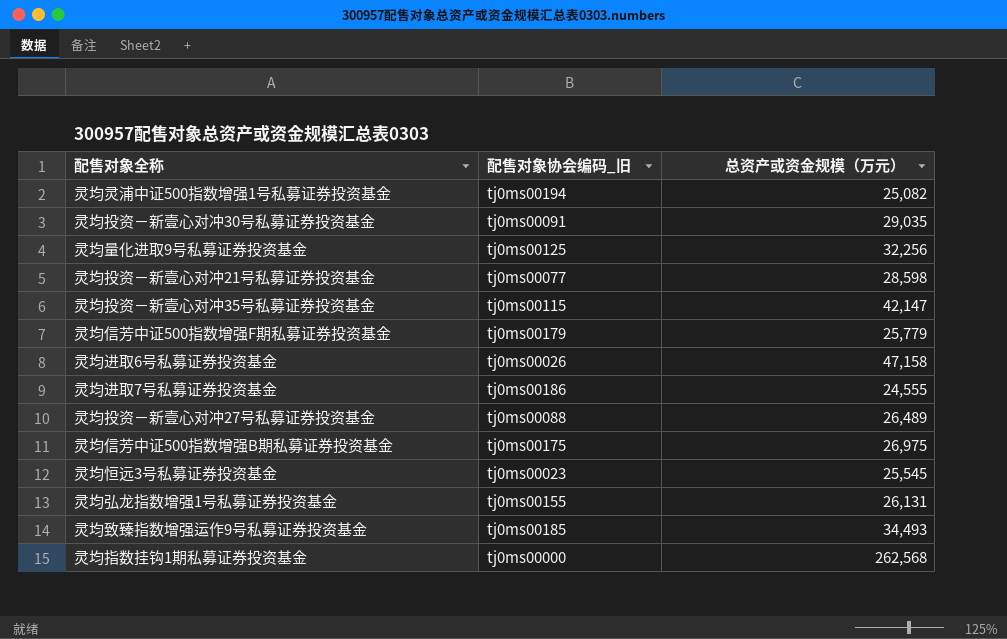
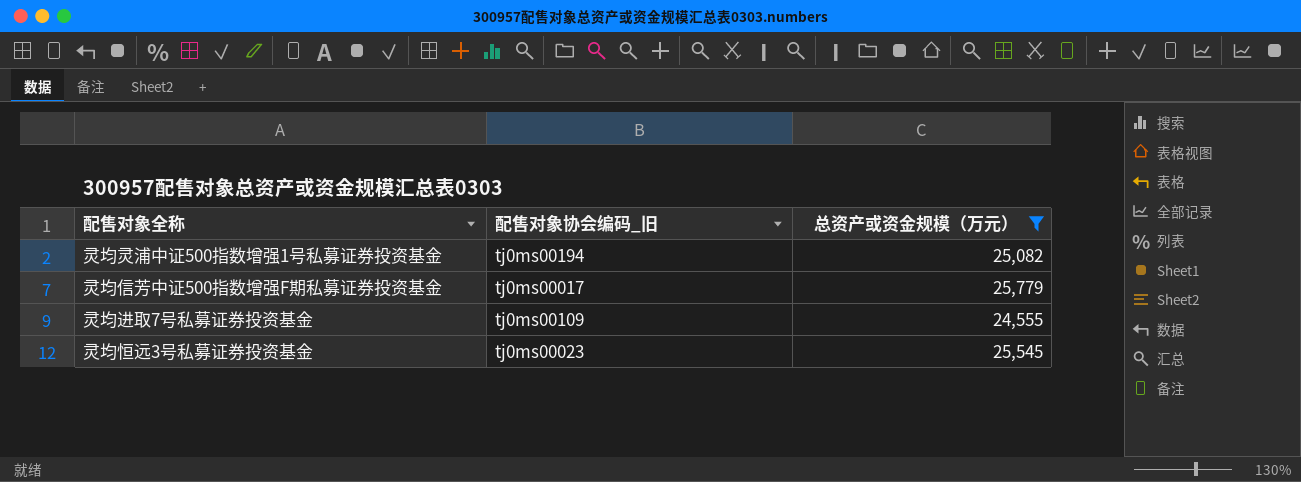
filter: none -> 总资产或资金规模（万元） <= 25,779
灵均信芳中证500指数增强F期私募证券投资基金 | 配售对象协会编码_旧: tj0ms00179 -> tj0ms00017
灵均进取7号私募证券投资基金 | 配售对象协会编码_旧: tj0ms00186 -> tj0ms00109

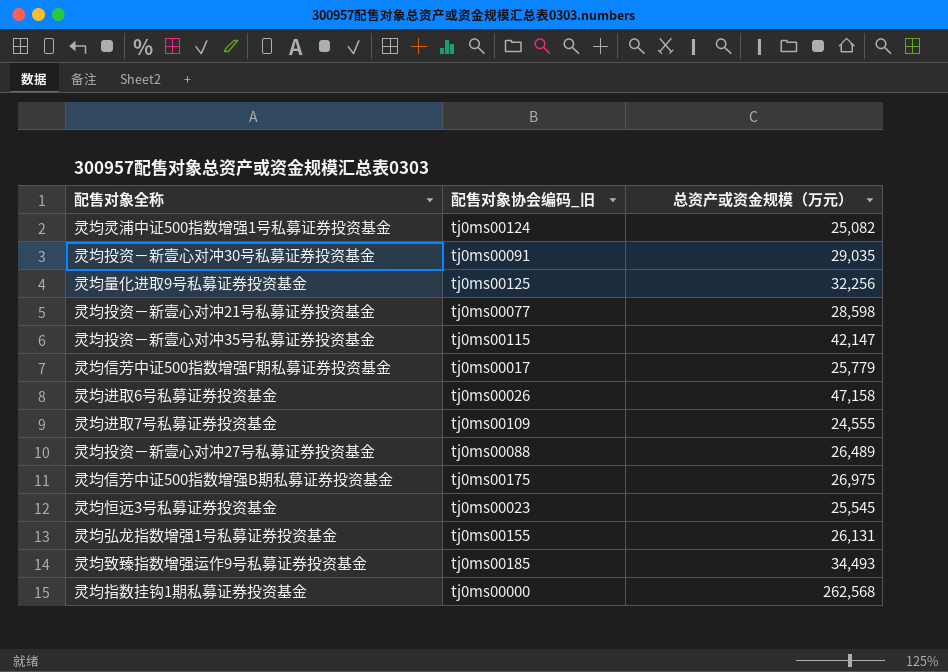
filter: 总资产或资金规模（万元） <= 25,779 -> none
灵均灵浦中证500指数增强1号私募证券投资基金 | 配售对象协会编码_旧: tj0ms00194 -> tj0ms00124

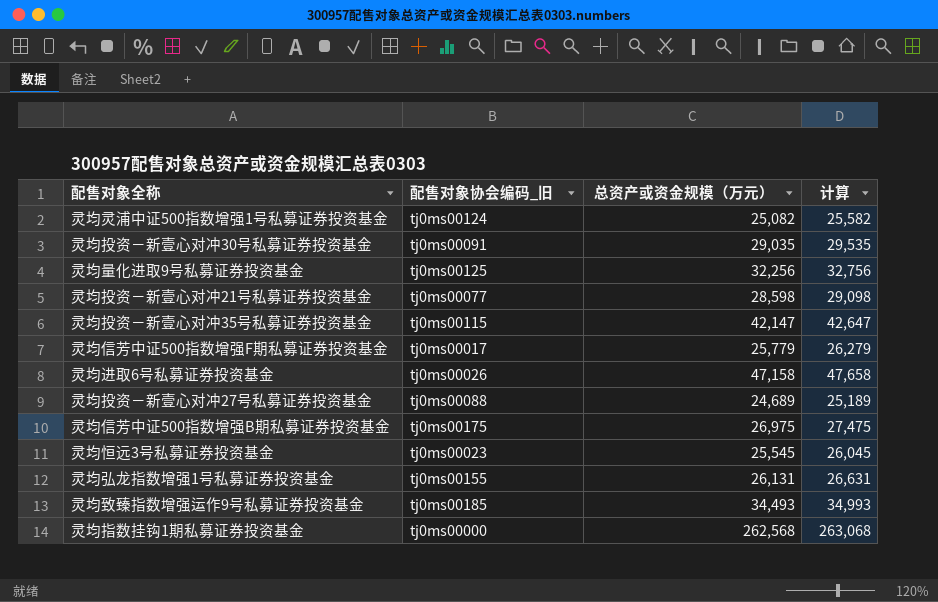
column 计算 | formula: none -> [总资产或资金规模（万元）] + 500
row 灵均进取7号私募证券投资基金: tj0ms00109 | 24,555 -> none
灵均投资－新壹心对冲27号私募证券投资基金 | 总资产或资金规模（万元）: 26,489 -> 24,689

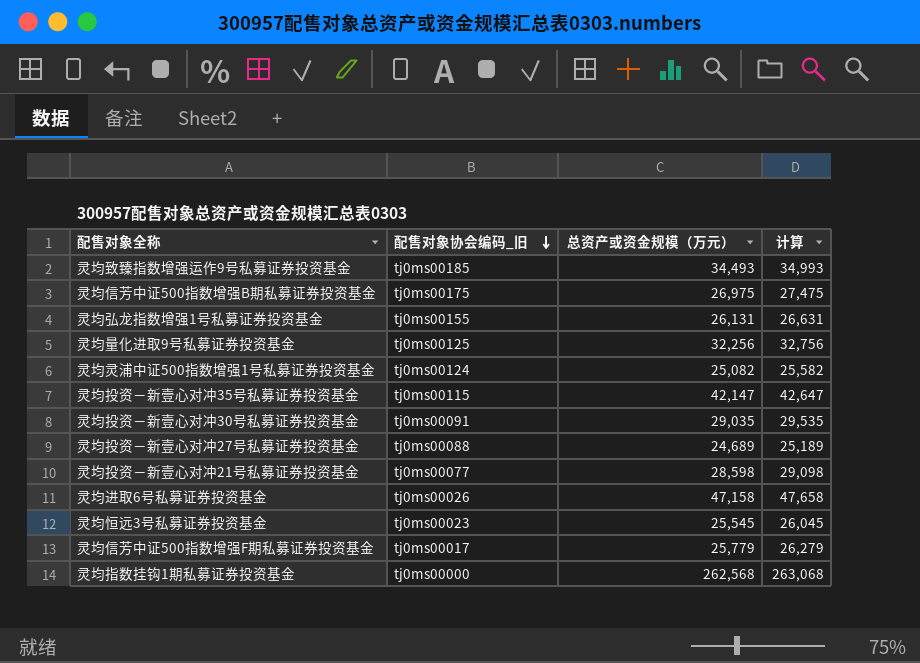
row order: none -> 配售对象协会编码_旧 descending

